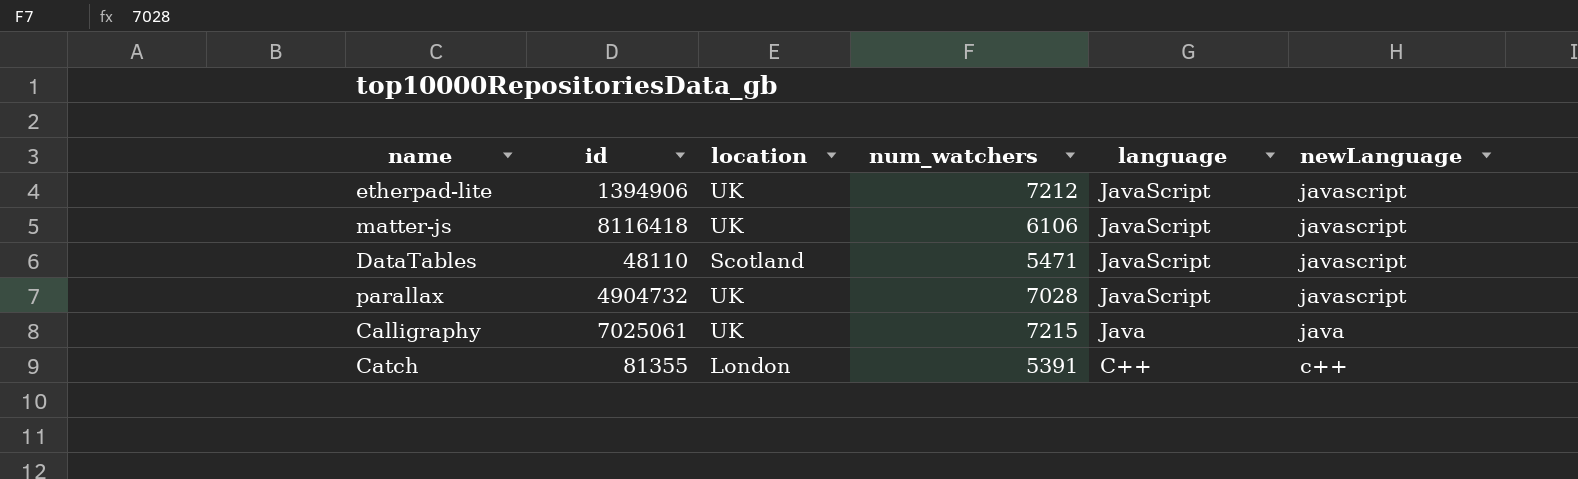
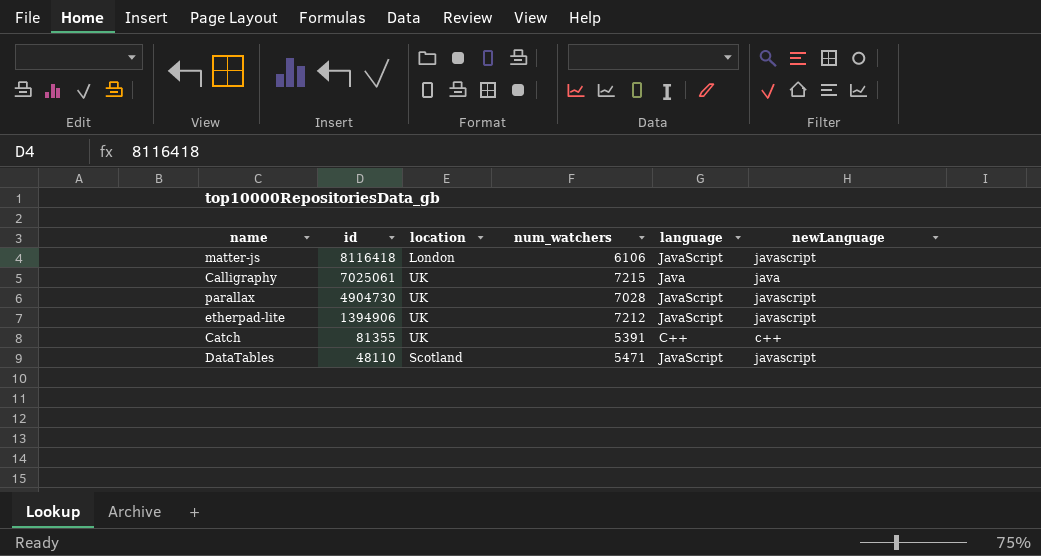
row order: language descending -> id descending
matter-js | location: UK -> London
parallax | id: 4904732 -> 4904730
Catch | location: London -> UK

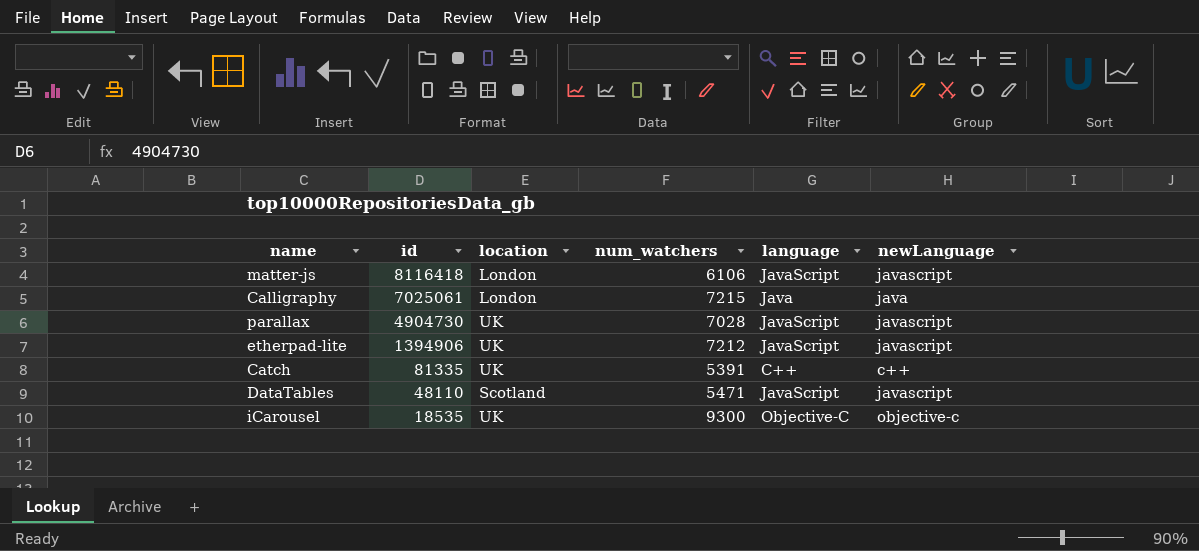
Calligraphy | location: UK -> London
Catch | id: 81355 -> 81335
row iCarousel: none -> 18535 | UK | 9300 | Objective-C | objective-c

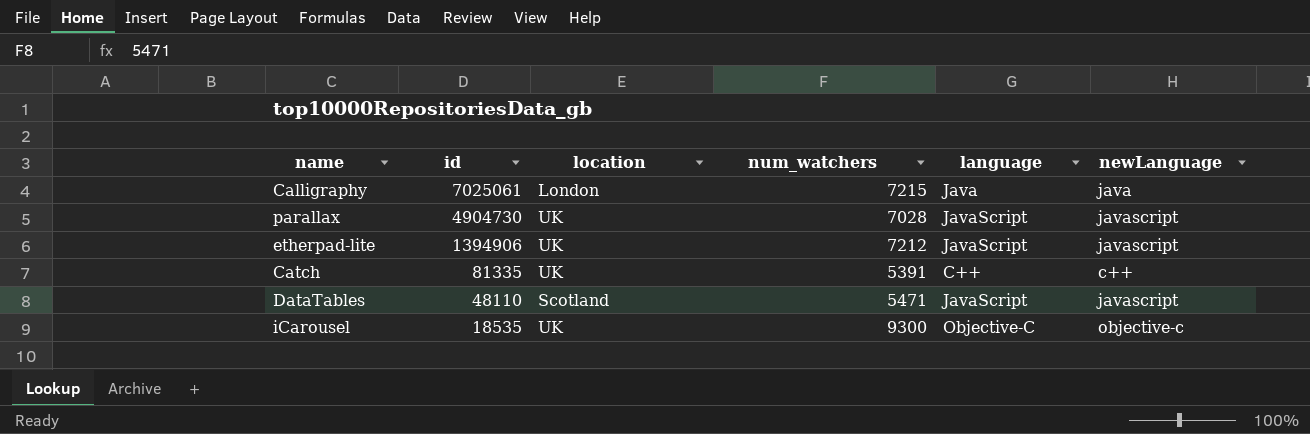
row matter-js: 8116418 | London | 6106 | JavaScript | javascript -> none

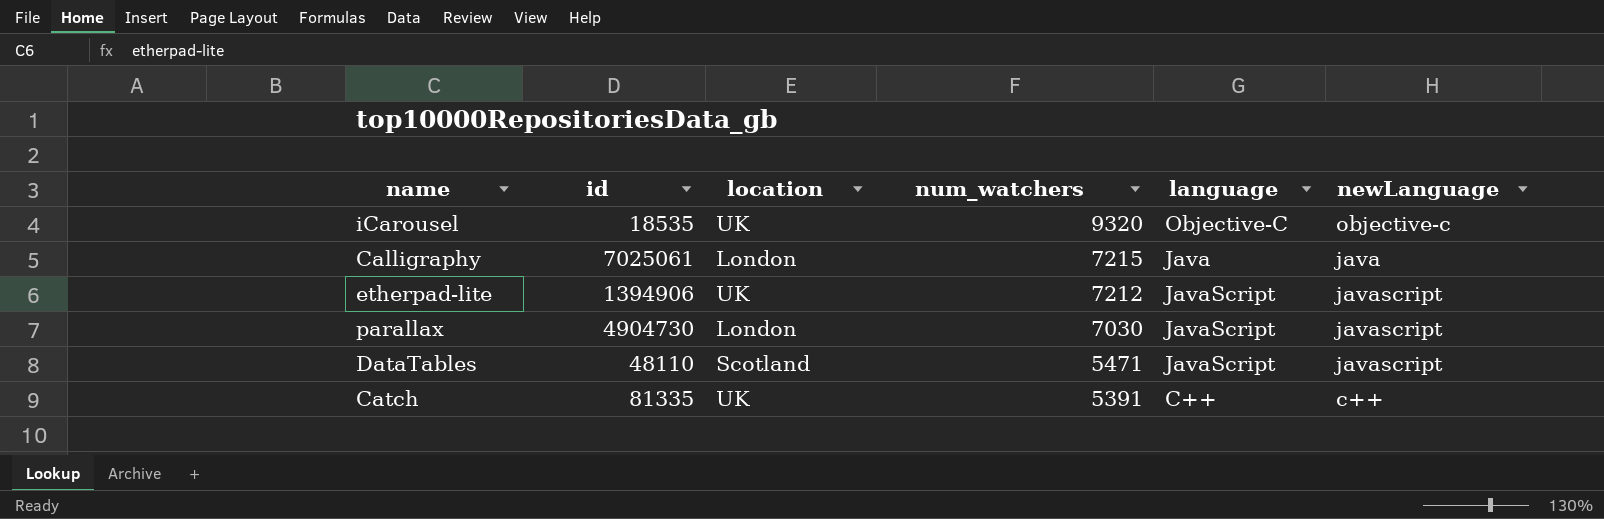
row order: id descending -> num_watchers descending
iCarousel | num_watchers: 9300 -> 9320
parallax | location: UK -> London
parallax | num_watchers: 7028 -> 7030

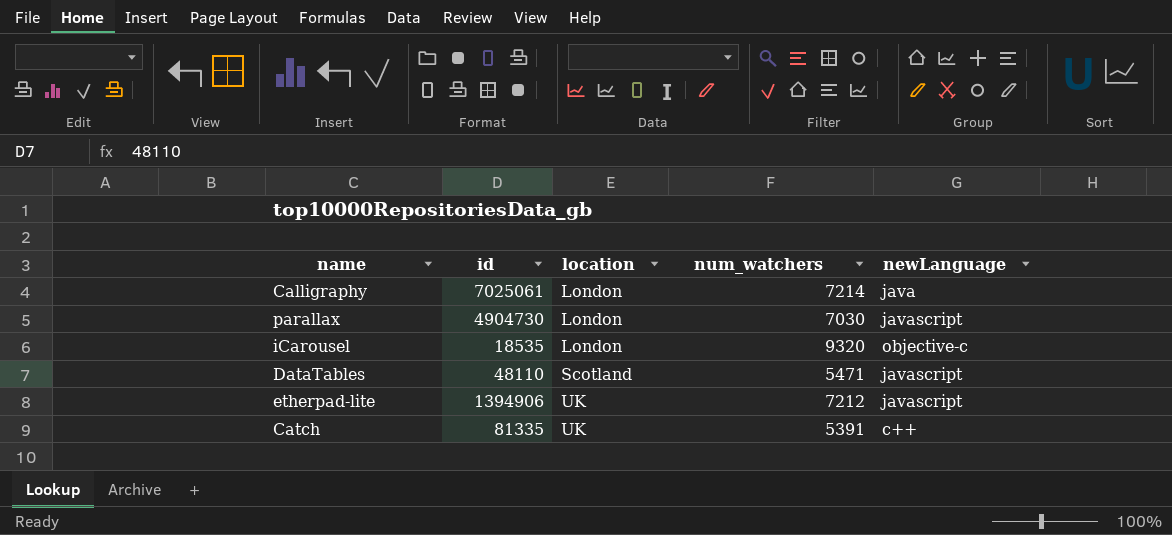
row order: num_watchers descending -> location ascending
column language | position: 5 -> none
Calligraphy | num_watchers: 7215 -> 7214
iCarousel | location: UK -> London

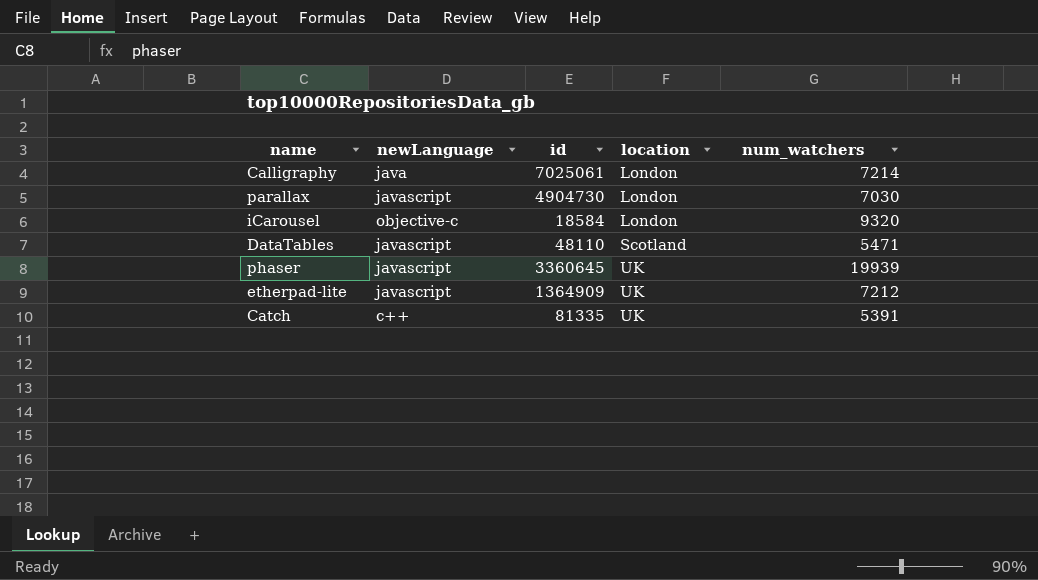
column newLanguage | position: 5 -> 2
iCarousel | id: 18535 -> 18584
row phaser: none -> javascript | 3360645 | UK | 19939
etherpad-lite | id: 1394906 -> 1364909

